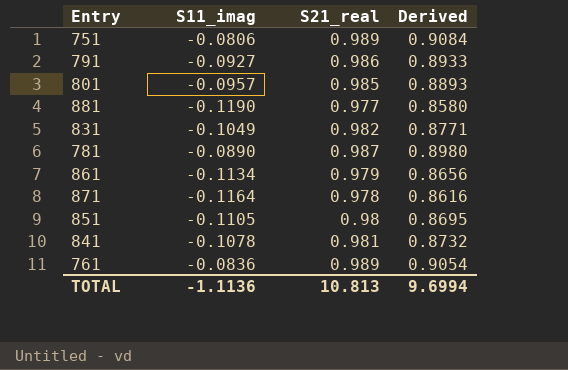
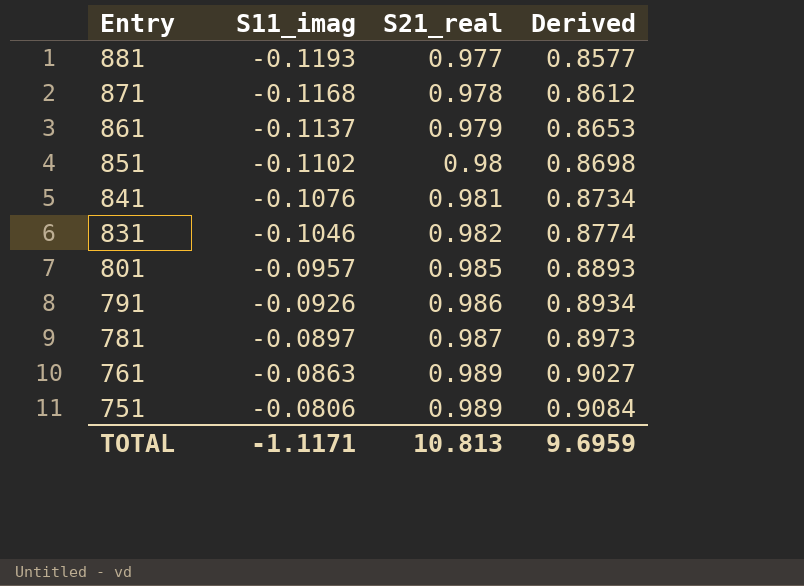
row order: none -> Entry descending
881 | S11_imag: -0.1190 -> -0.1193
881 | Derived: 0.8580 -> 0.8577
871 | S11_imag: -0.1164 -> -0.1168
871 | Derived: 0.8616 -> 0.8612
861 | S11_imag: -0.1134 -> -0.1137
861 | Derived: 0.8656 -> 0.8653
851 | S11_imag: -0.1105 -> -0.1102
851 | Derived: 0.8695 -> 0.8698
841 | S11_imag: -0.1078 -> -0.1076
841 | Derived: 0.8732 -> 0.8734
831 | S11_imag: -0.1049 -> -0.1046
831 | Derived: 0.8771 -> 0.8774
791 | S11_imag: -0.0927 -> -0.0926
791 | Derived: 0.8933 -> 0.8934
781 | S11_imag: -0.0890 -> -0.0897
781 | Derived: 0.8980 -> 0.8973
761 | S11_imag: -0.0836 -> -0.0863
761 | Derived: 0.9054 -> 0.9027
TOTAL | S11_imag: -1.1136 -> -1.1171
TOTAL | Derived: 9.6994 -> 9.6959

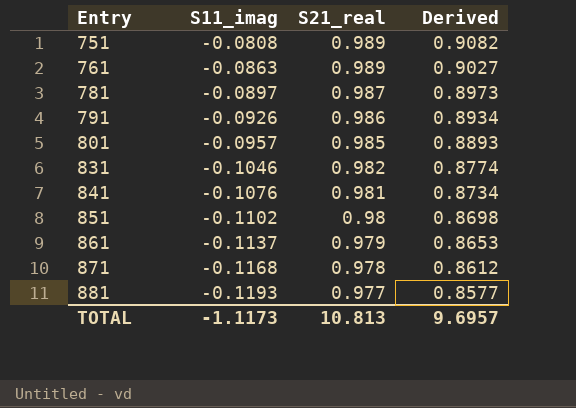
row order: Entry descending -> Entry ascending
751 | S11_imag: -0.0806 -> -0.0808
751 | Derived: 0.9084 -> 0.9082
TOTAL | S11_imag: -1.1171 -> -1.1173
TOTAL | Derived: 9.6959 -> 9.6957

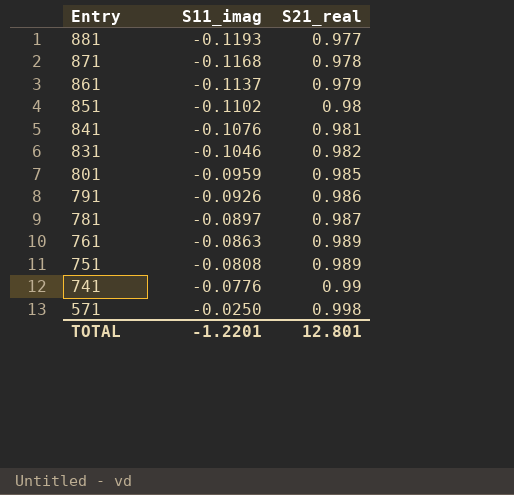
row order: Entry ascending -> Entry descending
column Derived | formula: [S11_imag] + [S21_real] -> none
801 | S11_imag: -0.0957 -> -0.0959
row 741: none -> -0.0776 | 0.99
row 571: none -> -0.0250 | 0.998
TOTAL | S11_imag: -1.1173 -> -1.2201
TOTAL | S21_real: 10.813 -> 12.801

